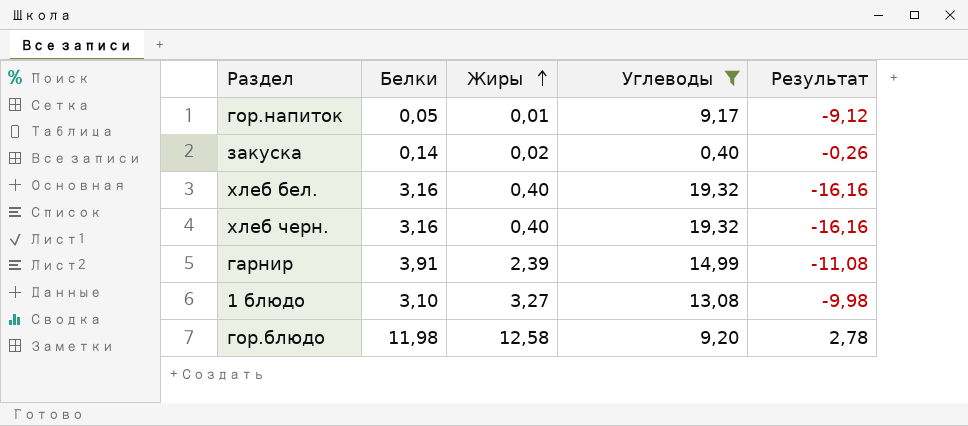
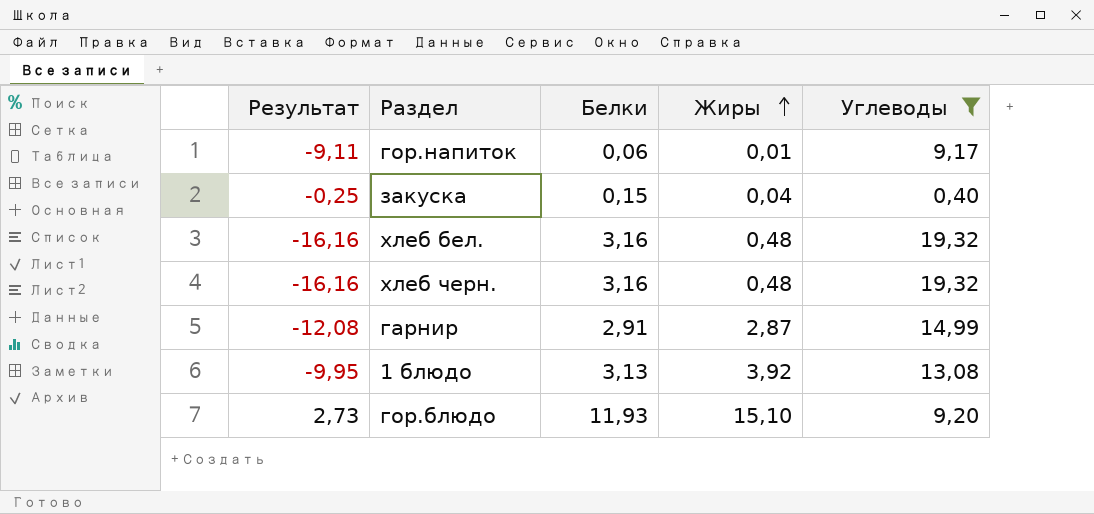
column Результат | position: 5 -> 1
гор.напиток | Результат: -9,12 -> -9,11
гор.напиток | Белки: 0,05 -> 0,06
закуска | Результат: -0,26 -> -0,25
закуска | Белки: 0,14 -> 0,15
закуска | Жиры: 0,02 -> 0,04
хлеб бел. | Жиры: 0,40 -> 0,48
хлеб черн. | Жиры: 0,40 -> 0,48
гарнир | Результат: -11,08 -> -12,08
гарнир | Белки: 3,91 -> 2,91
гарнир | Жиры: 2,39 -> 2,87
1 блюдо | Результат: -9,98 -> -9,95
1 блюдо | Белки: 3,10 -> 3,13
1 блюдо | Жиры: 3,27 -> 3,92
гор.блюдо | Результат: 2,78 -> 2,73
гор.блюдо | Белки: 11,98 -> 11,93
гор.блюдо | Жиры: 12,58 -> 15,10

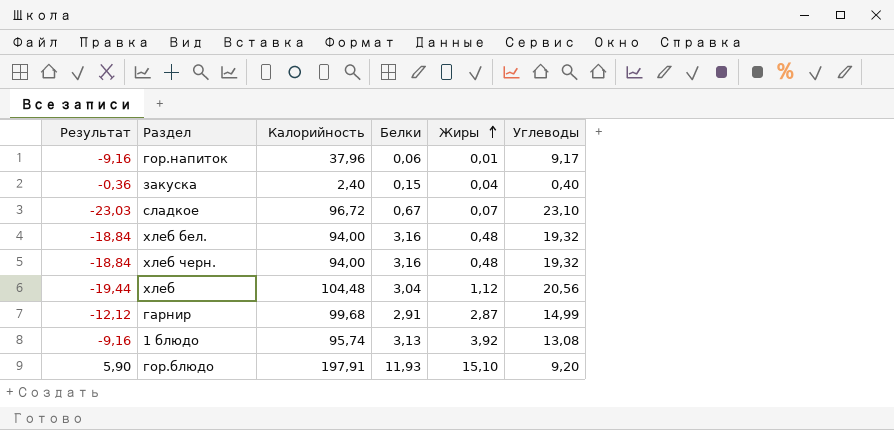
filter: Углеводы <= 19,32 -> none
column Результат | formula: [Белки] - [Углеводы] -> [Жиры] - [Углеводы]
column Калорийность | position: none -> 3

